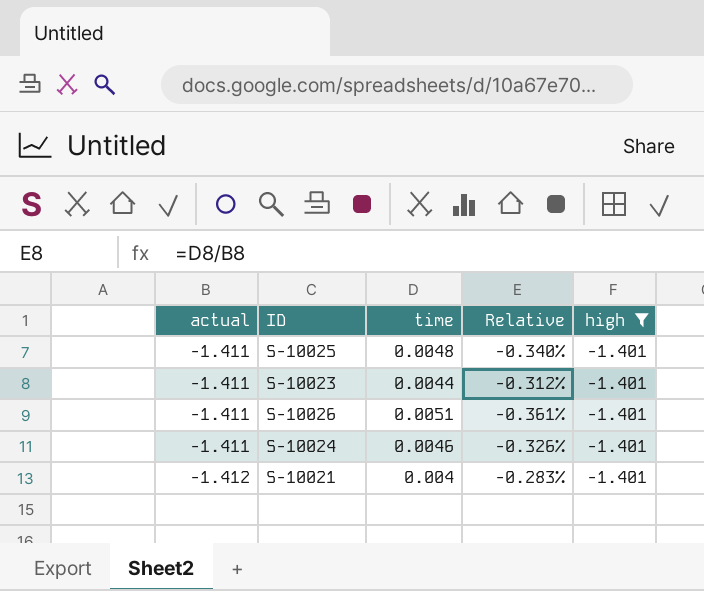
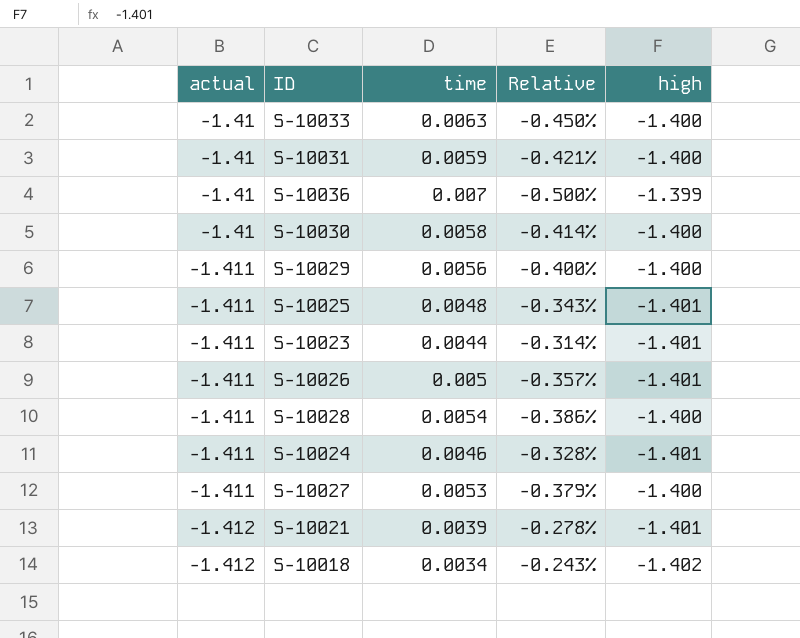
filter: high = -1.401 -> none
column Relative | formula: [time] / [actual] -> [time] / [high]
S-10026 | time: 0.0051 -> 0.005
S-10021 | time: 0.004 -> 0.0039

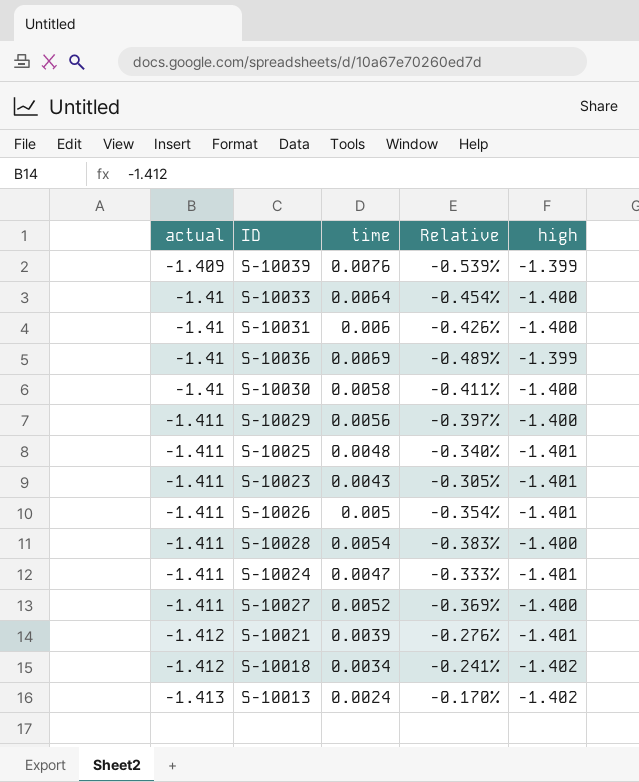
column Relative | formula: [time] / [high] -> [time] / [actual]
row S-10039: none -> -1.409 | 0.0076 | -0.539% | -1.399
S-10033 | time: 0.0063 -> 0.0064
S-10031 | time: 0.0059 -> 0.006
S-10036 | time: 0.007 -> 0.0069
S-10023 | time: 0.0044 -> 0.0043
S-10024 | time: 0.0046 -> 0.0047
S-10027 | time: 0.0053 -> 0.0052
row S-10013: none -> -1.413 | 0.0024 | -0.170% | -1.402

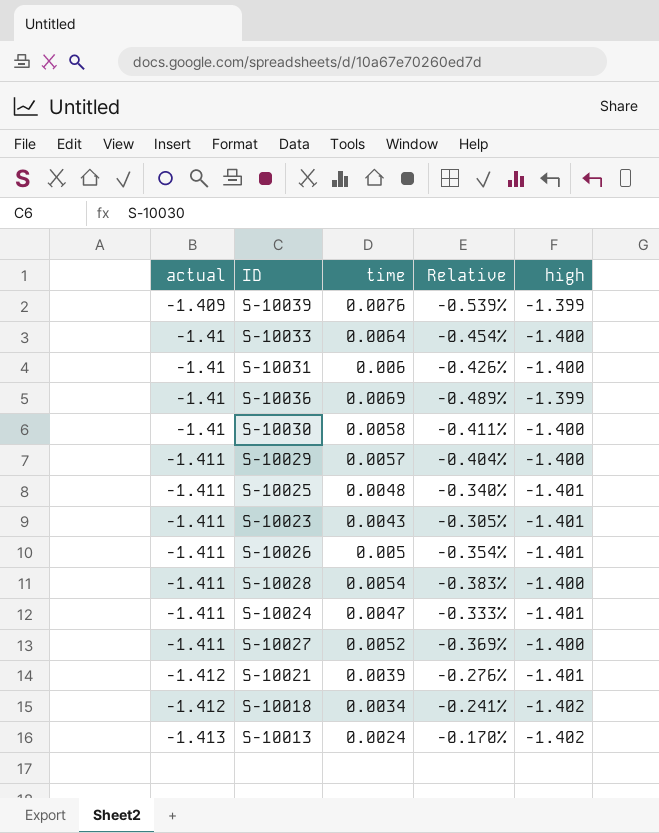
S-10029 | time: 0.0056 -> 0.0057
S-10029 | Relative: -0.397% -> -0.404%

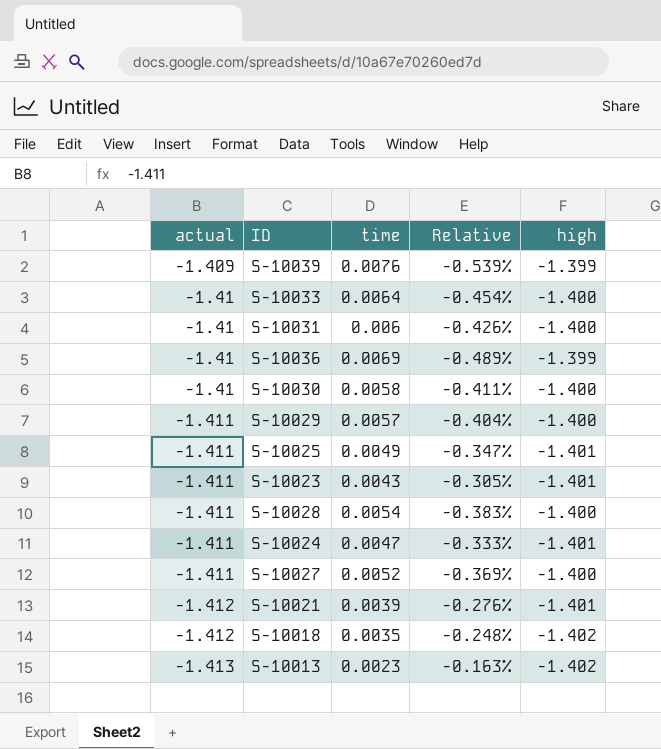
row S-10026: -1.411 | 0.005 | -0.354% | -1.401 -> none
S-10025 | time: 0.0048 -> 0.0049
S-10025 | Relative: -0.340% -> -0.347%
S-10018 | time: 0.0034 -> 0.0035
S-10018 | Relative: -0.241% -> -0.248%
S-10013 | time: 0.0024 -> 0.0023
S-10013 | Relative: -0.170% -> -0.163%

